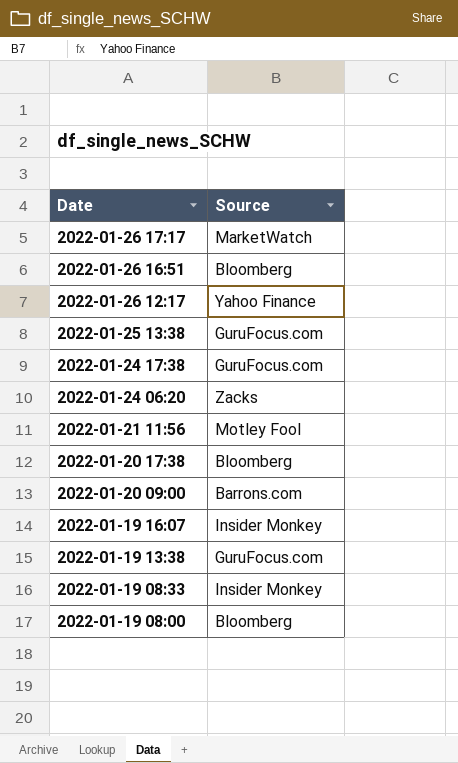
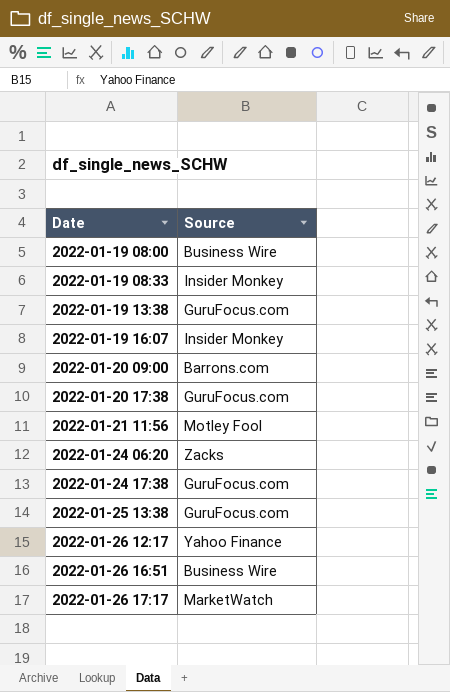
row order: Date descending -> Date ascending
2022-01-19 08:00 | Source: Bloomberg -> Business Wire
2022-01-20 17:38 | Source: Bloomberg -> GuruFocus.com
2022-01-26 16:51 | Source: Bloomberg -> Business Wire

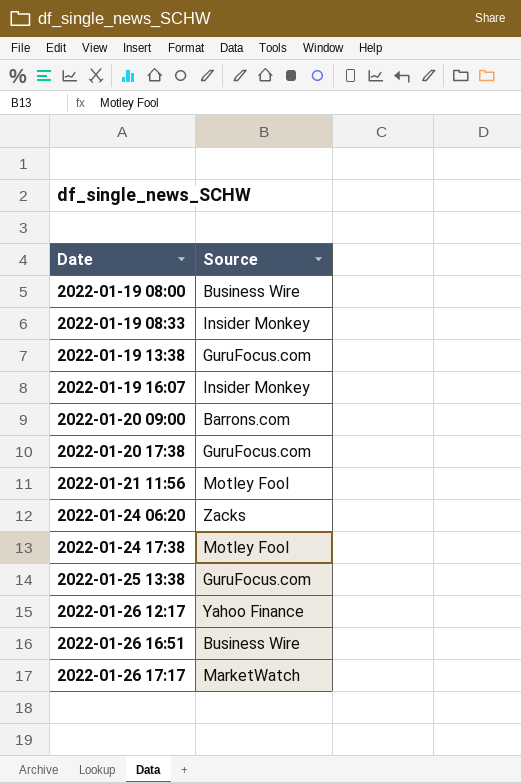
2022-01-24 17:38 | Source: GuruFocus.com -> Motley Fool

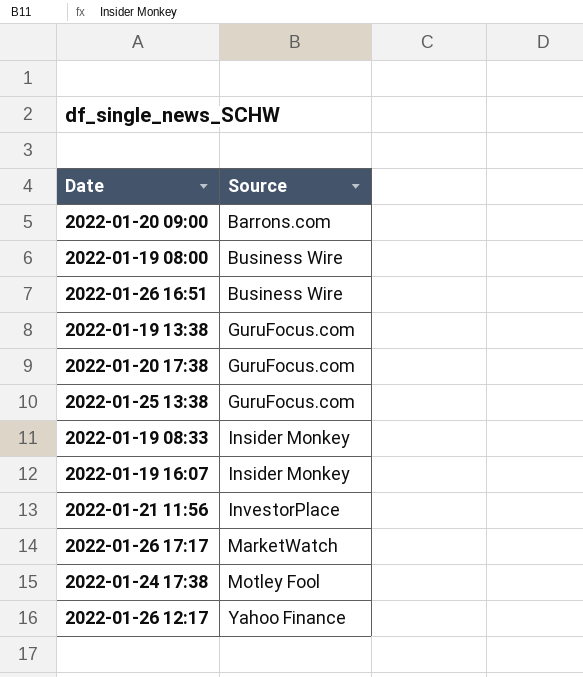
row order: Date ascending -> Source ascending
row 2022-01-24 06:20: Zacks -> none
2022-01-21 11:56 | Source: Motley Fool -> InvestorPlace

